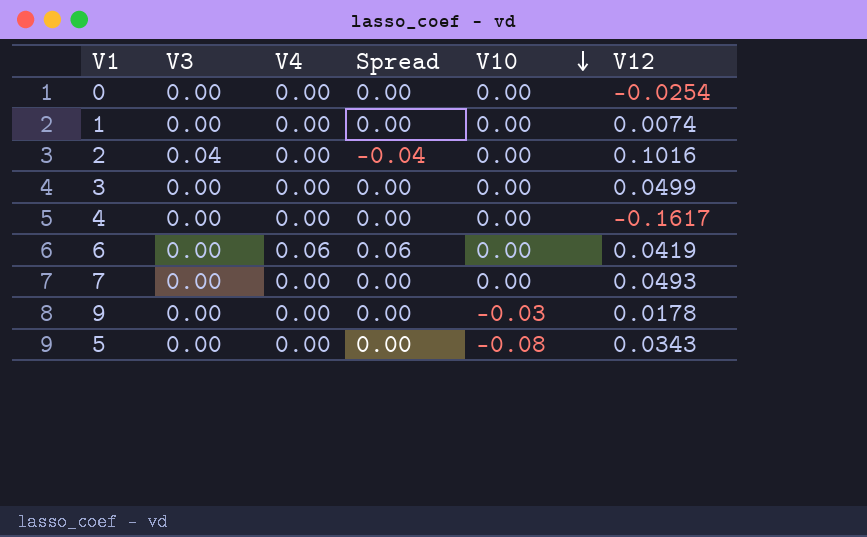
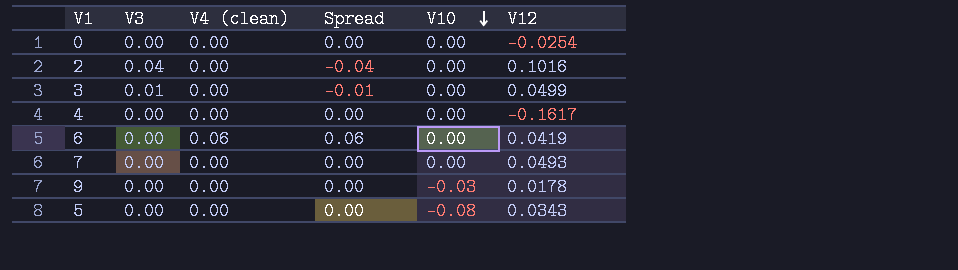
column name: V4 -> V4 (clean)
row 1: 0.00 | 0.00 | 0.00 | 0.00 | 0.0074 -> none
3 | V3: 0.00 -> 0.01
3 | Spread: 0.00 -> -0.01

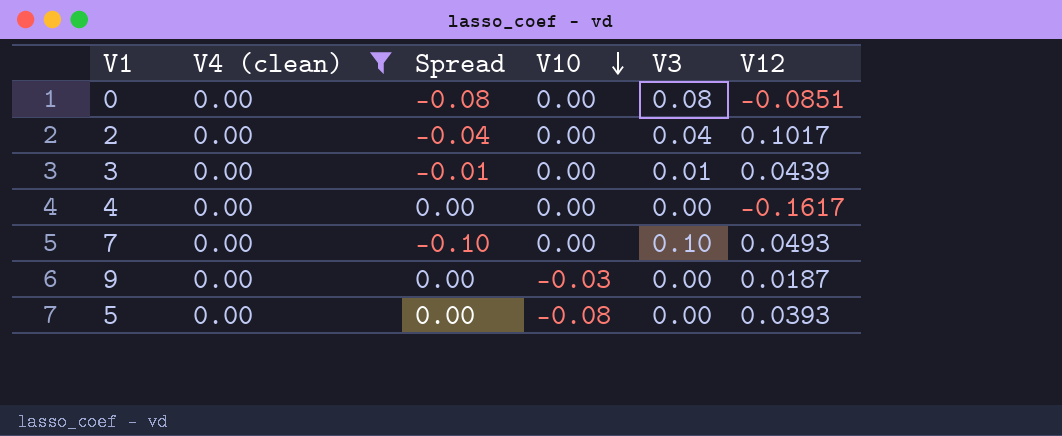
filter: none -> V4 (clean) = 0.00
column V3 | position: 2 -> 5
0 | Spread: 0.00 -> -0.08
0 | V3: 0.00 -> 0.08
0 | V12: -0.0254 -> -0.0851
2 | V12: 0.1016 -> 0.1017
3 | V12: 0.0499 -> 0.0439
7 | Spread: 0.00 -> -0.10
7 | V3: 0.00 -> 0.10
9 | V12: 0.0178 -> 0.0187
5 | V12: 0.0343 -> 0.0393

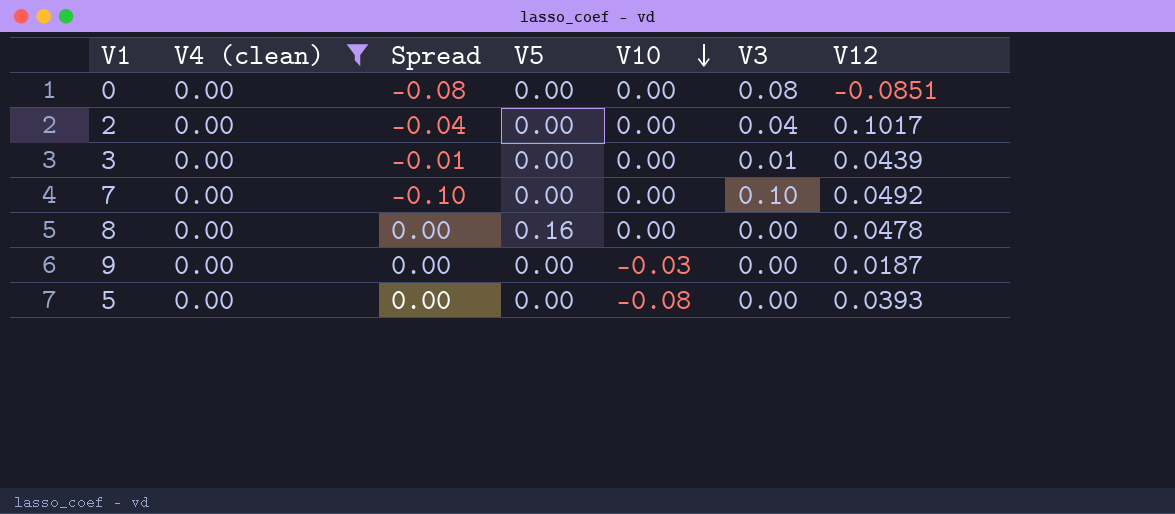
column V5 | position: none -> 4
row 4: 0.00 | 0.00 | 0.00 | 0.00 | -0.1617 -> none
7 | V12: 0.0493 -> 0.0492
row 8: none -> 0.00 | 0.00 | 0.16 | 0.00 | 0.00 | 0.0478

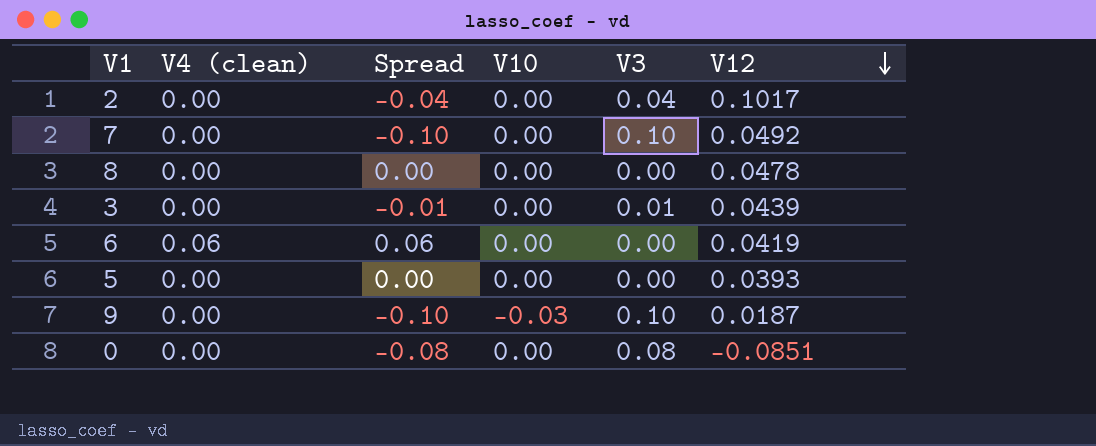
filter: V4 (clean) = 0.00 -> none
row order: V10 descending -> V12 descending
column V5 | position: 4 -> none
5 | V10: -0.08 -> 0.00
9 | Spread: 0.00 -> -0.10
9 | V3: 0.00 -> 0.10

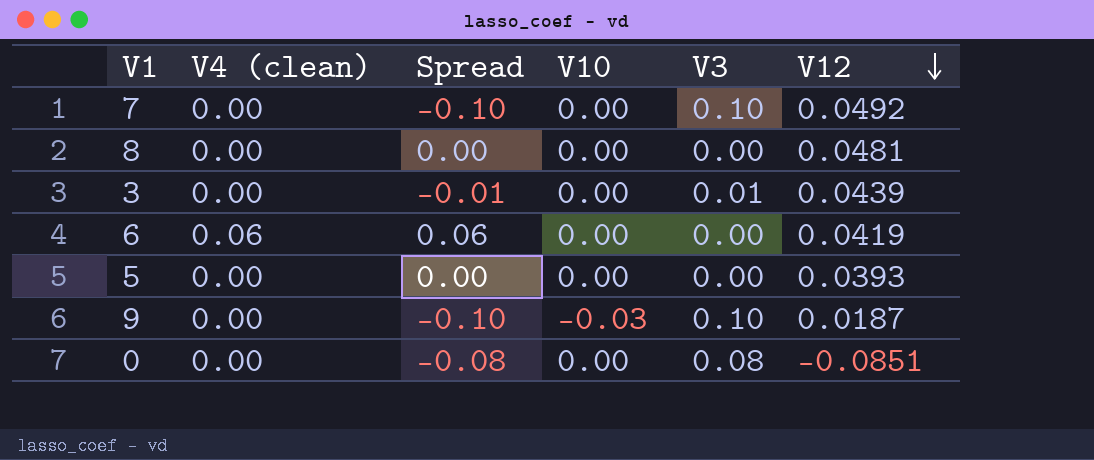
row 2: 0.00 | -0.04 | 0.00 | 0.04 | 0.1017 -> none
8 | V12: 0.0478 -> 0.0481

